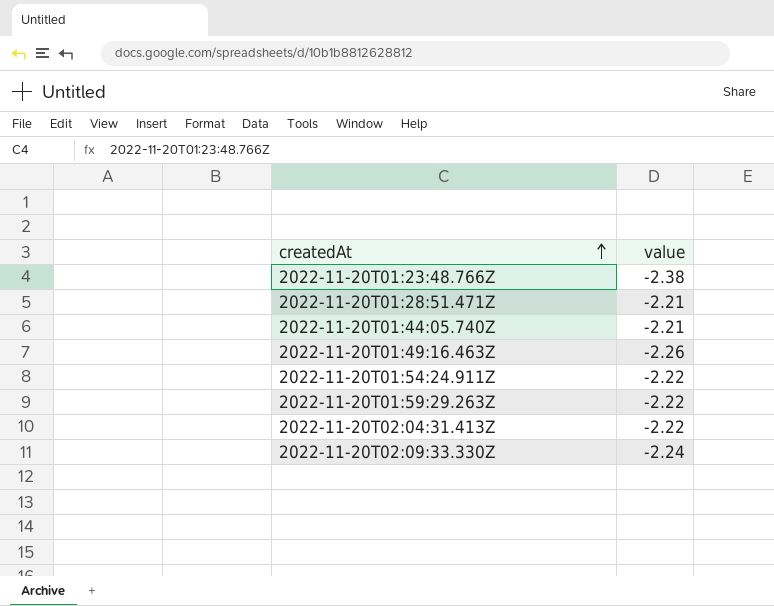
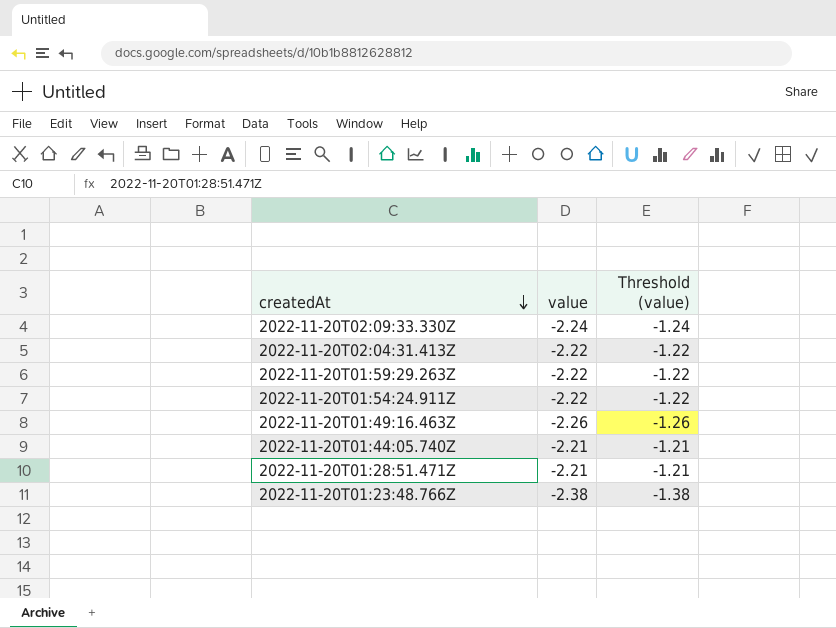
row order: createdAt ascending -> createdAt descending
column Threshold (value) | formula: none -> [value] + 1

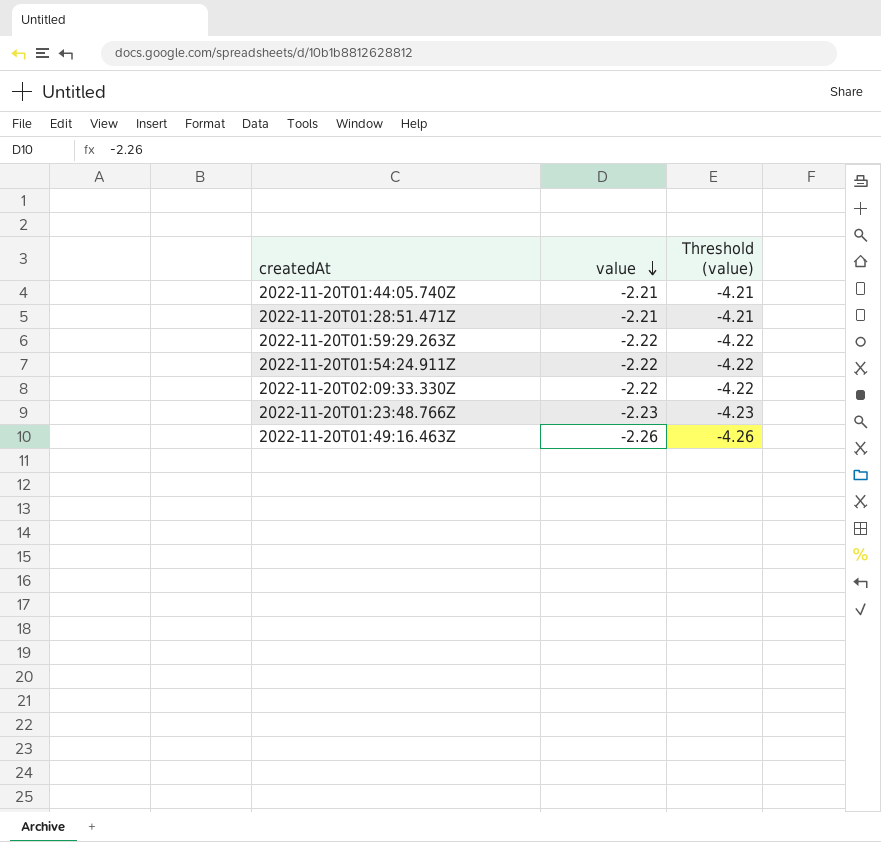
row order: createdAt descending -> value descending
column Threshold (value) | formula: [value] + 1 -> [value] - 2
row 2022-11-20T02:04:31.413Z: -2.22 | -1.22 -> none
2022-11-20T02:09:33.330Z | value: -2.24 -> -2.22
2022-11-20T01:23:48.766Z | value: -2.38 -> -2.23

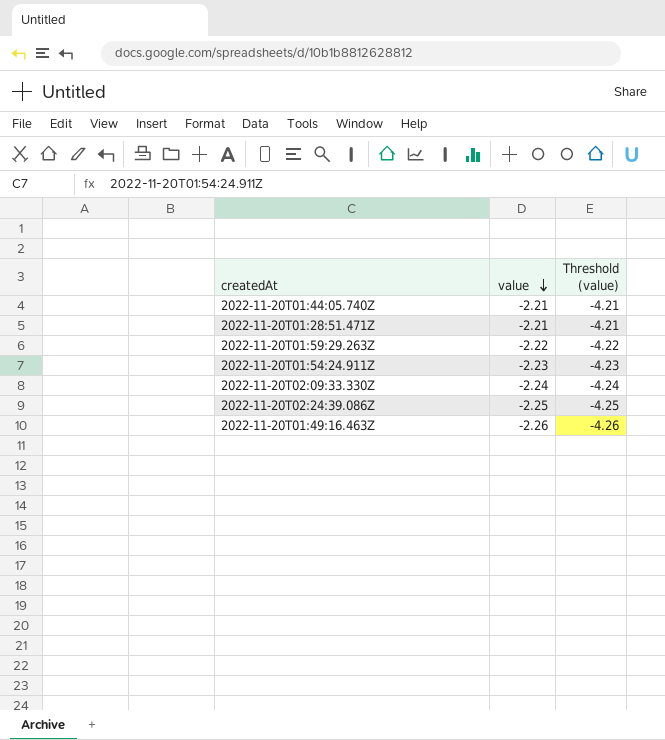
row 2022-11-20T01:23:48.766Z: -2.23 | -4.23 -> none
2022-11-20T01:54:24.911Z | value: -2.22 -> -2.23
2022-11-20T01:54:24.911Z | Threshold (value): -4.22 -> -4.23
2022-11-20T02:09:33.330Z | value: -2.22 -> -2.24
2022-11-20T02:09:33.330Z | Threshold (value): -4.22 -> -4.24
row 2022-11-20T02:24:39.086Z: none -> -2.25 | -4.25

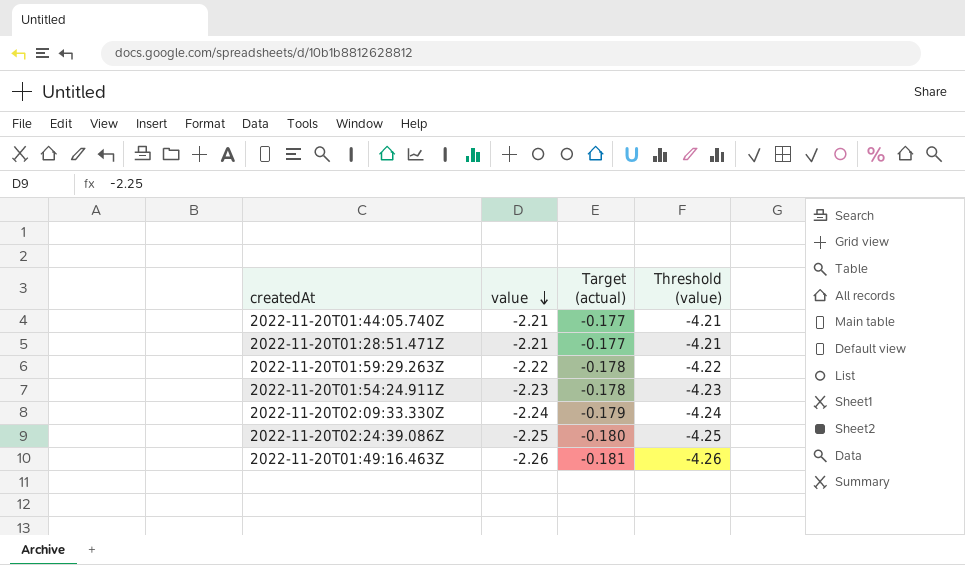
column Target (actual) | formula: none -> [value] * 0.08

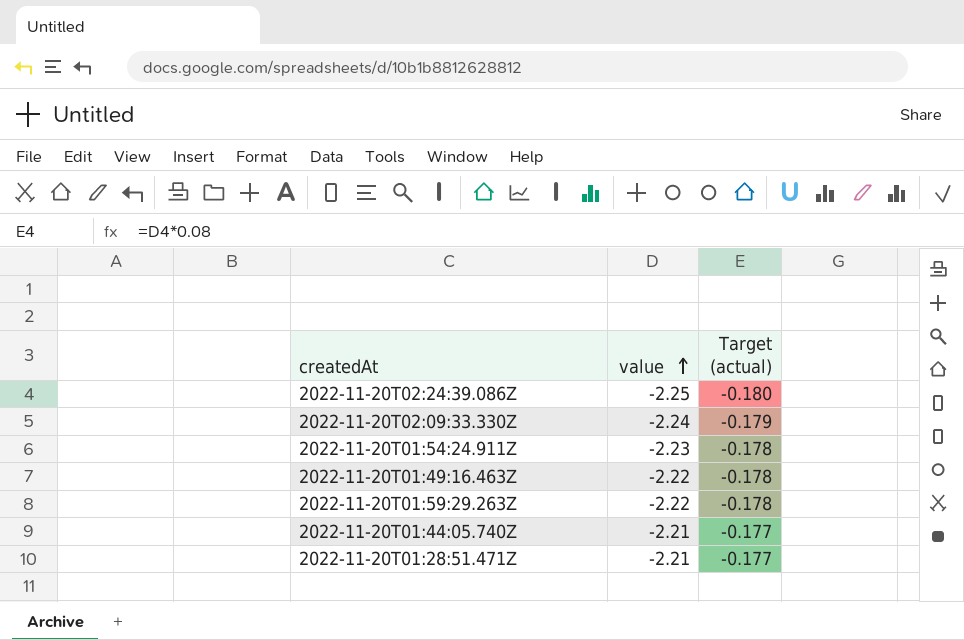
row order: value descending -> value ascending
column Threshold (value) | formula: [value] - 2 -> none
2022-11-20T01:49:16.463Z | value: -2.26 -> -2.22
2022-11-20T01:49:16.463Z | Target (actual): -0.181 -> -0.178

